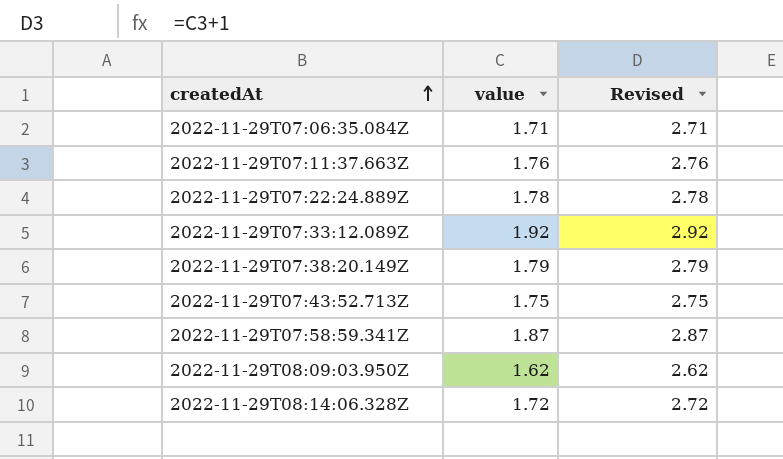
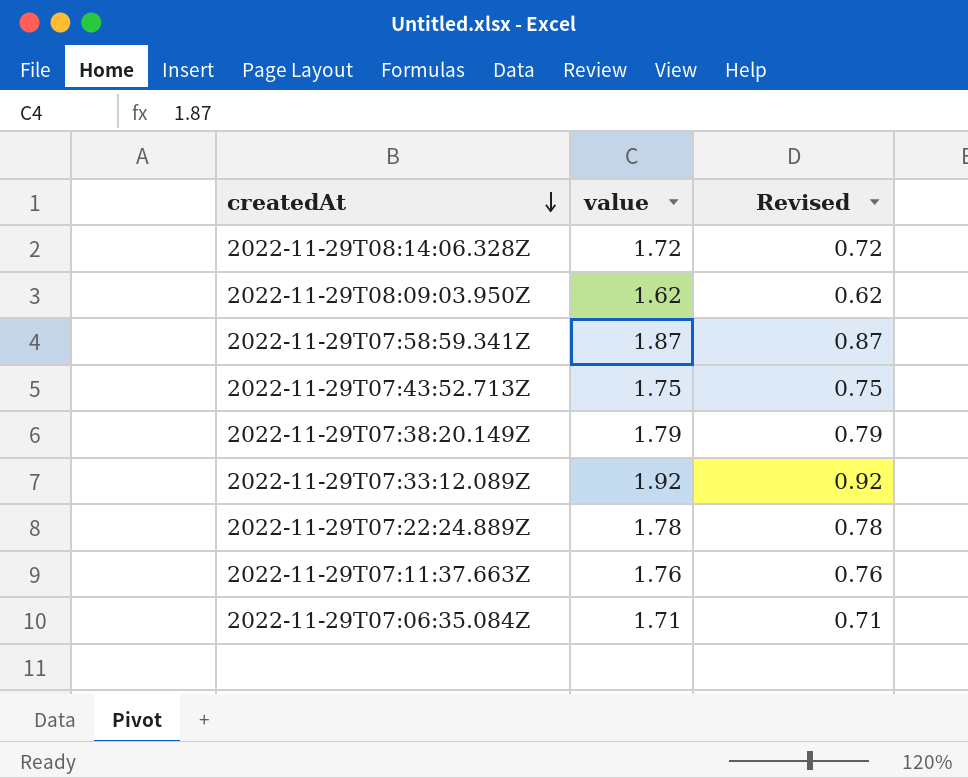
row order: createdAt ascending -> createdAt descending
column Revised | formula: [value] + 1 -> [value] - 1

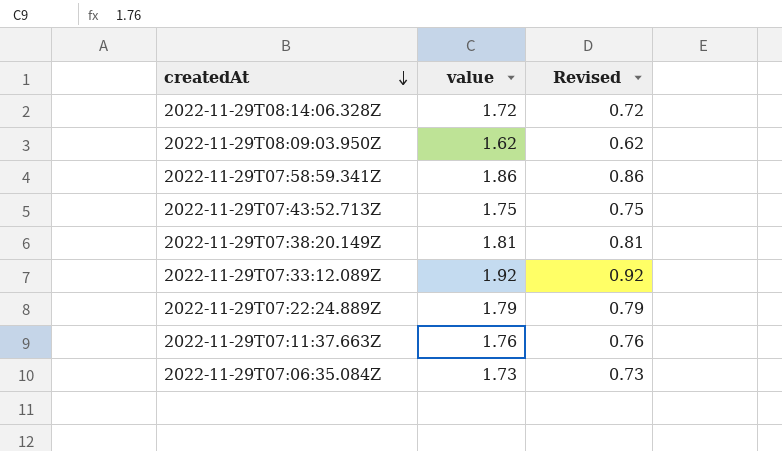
2022-11-29T07:58:59.341Z | value: 1.87 -> 1.86
2022-11-29T07:58:59.341Z | Revised: 0.87 -> 0.86
2022-11-29T07:38:20.149Z | value: 1.79 -> 1.81
2022-11-29T07:38:20.149Z | Revised: 0.79 -> 0.81
2022-11-29T07:22:24.889Z | value: 1.78 -> 1.79
2022-11-29T07:22:24.889Z | Revised: 0.78 -> 0.79
2022-11-29T07:06:35.084Z | value: 1.71 -> 1.73
2022-11-29T07:06:35.084Z | Revised: 0.71 -> 0.73

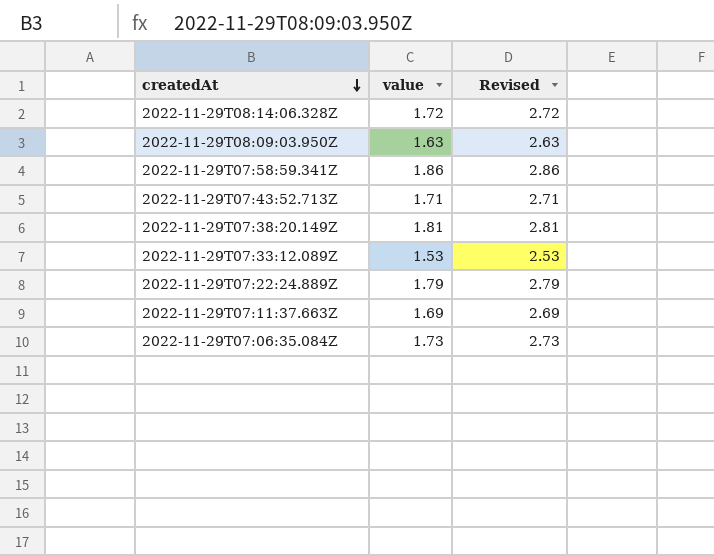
column Revised | formula: [value] - 1 -> [value] + 1
2022-11-29T08:09:03.950Z | value: 1.62 -> 1.63
2022-11-29T07:43:52.713Z | value: 1.75 -> 1.71
2022-11-29T07:33:12.089Z | value: 1.92 -> 1.53
2022-11-29T07:11:37.663Z | value: 1.76 -> 1.69

